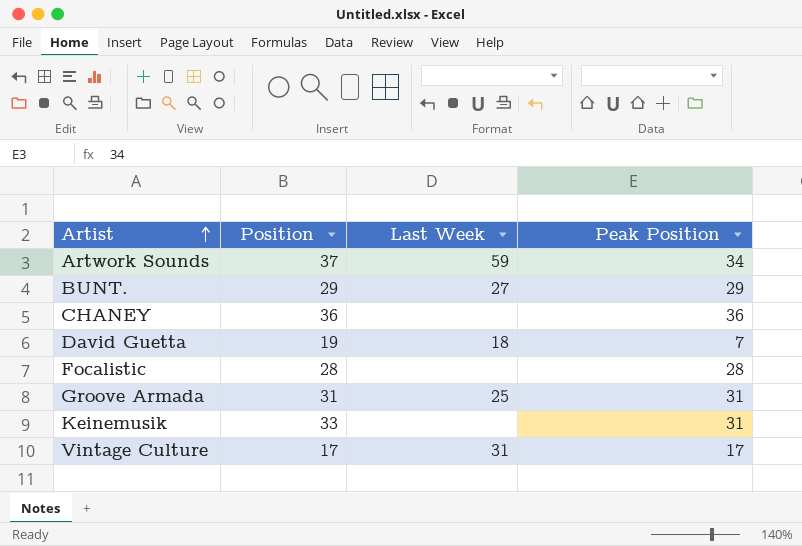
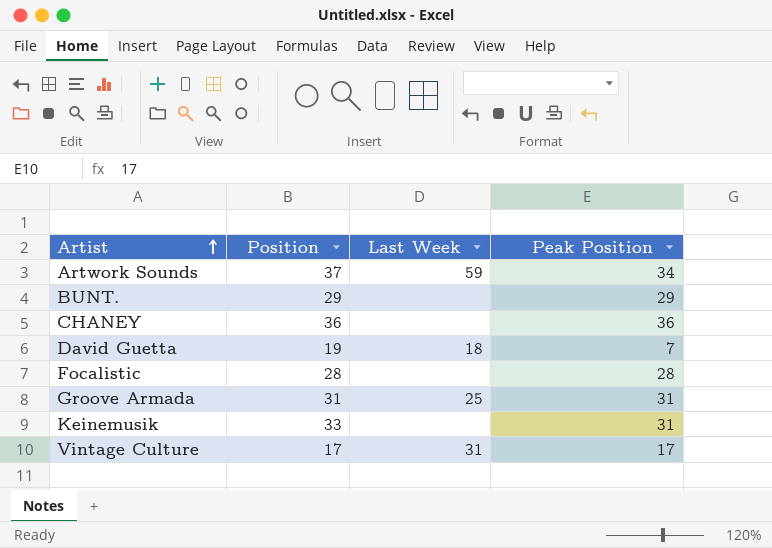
BUNT. | Last Week: 27 -> none

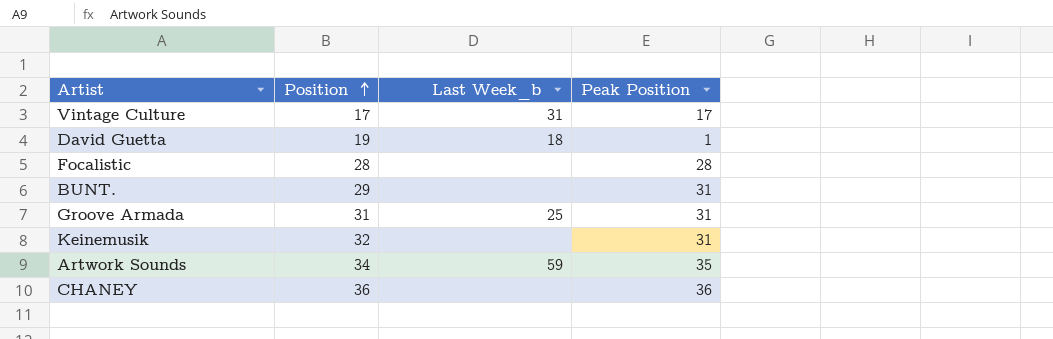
row order: Artist ascending -> Position ascending
column name: Last Week -> Last Week_b
David Guetta | Peak Position: 7 -> 1
BUNT. | Peak Position: 29 -> 31
Keinemusik | Position: 33 -> 32
Artwork Sounds | Position: 37 -> 34
Artwork Sounds | Peak Position: 34 -> 35

